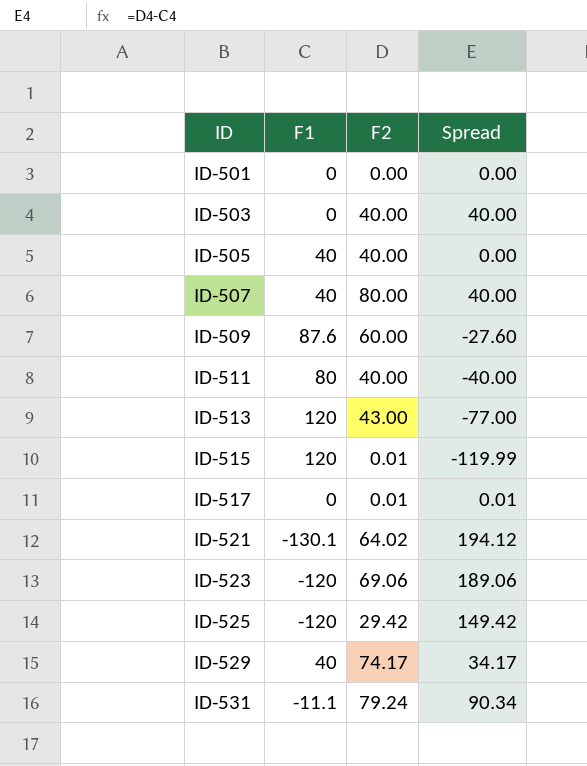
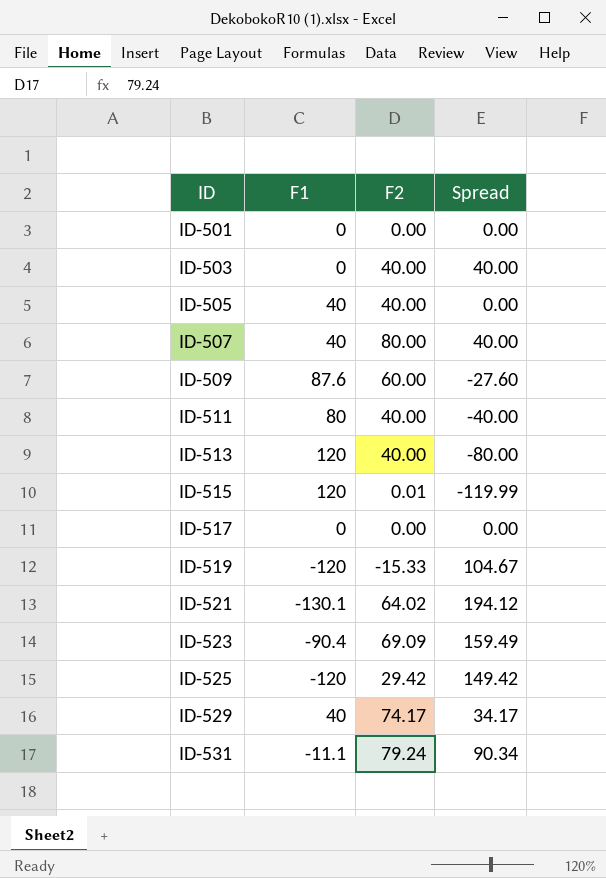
ID-513 | F2: 43.00 -> 40.00
ID-513 | Spread: -77.00 -> -80.00
ID-517 | F2: 0.01 -> 0.00
ID-517 | Spread: 0.01 -> 0.00
row ID-519: none -> -120 | -15.33 | 104.67
ID-523 | F1: -120 -> -90.4
ID-523 | F2: 69.06 -> 69.09
ID-523 | Spread: 189.06 -> 159.49

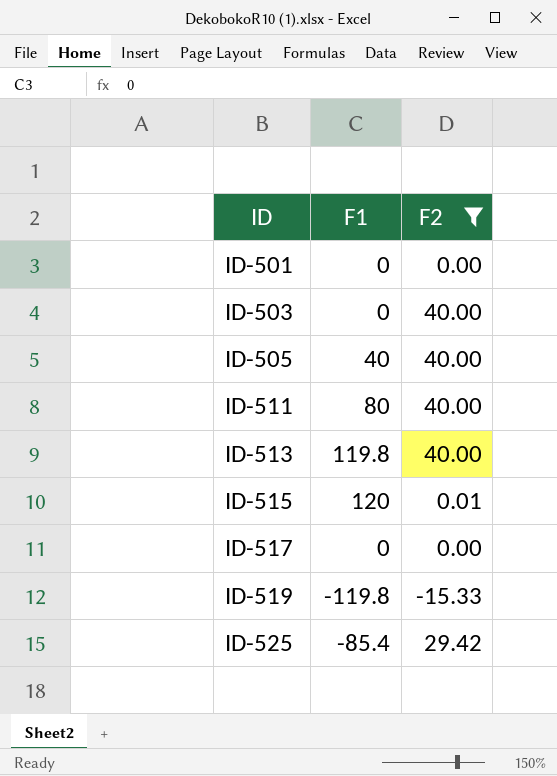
filter: none -> F2 <= 40.00
column Spread | formula: [F2] - [F1] -> none
ID-513 | F1: 120 -> 119.8
ID-519 | F1: -120 -> -119.8
ID-525 | F1: -120 -> -85.4

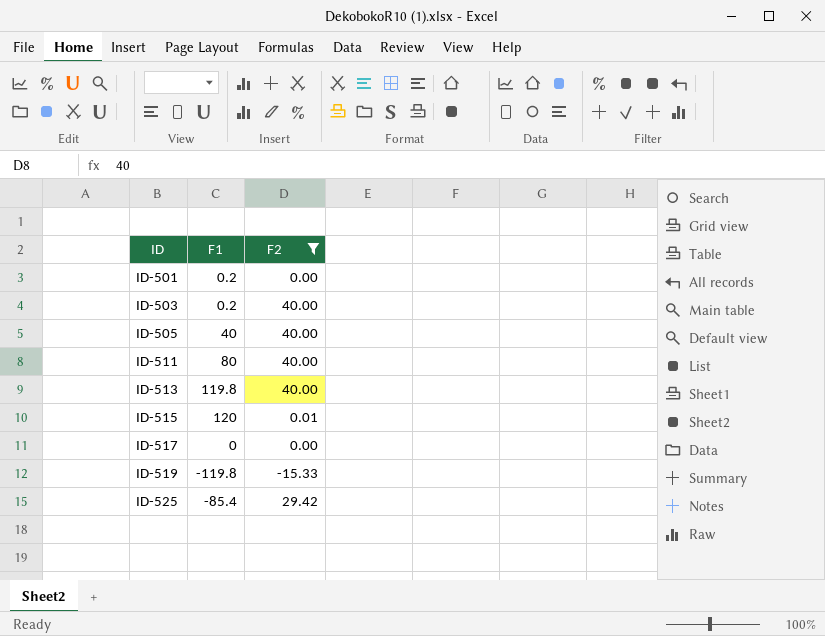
ID-501 | F1: 0 -> 0.2
ID-503 | F1: 0 -> 0.2

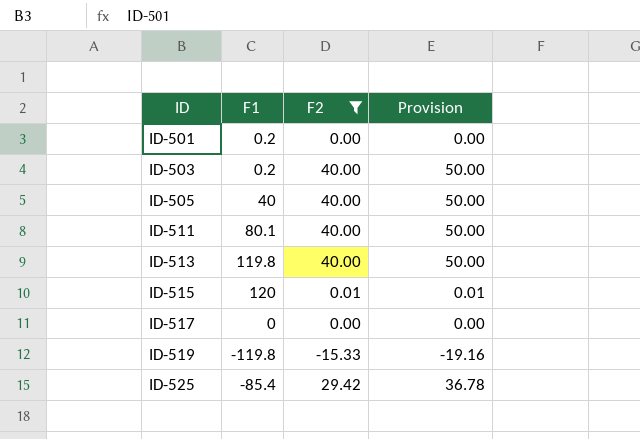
column Provision | formula: none -> [F2] * 1.25
ID-511 | F1: 80 -> 80.1

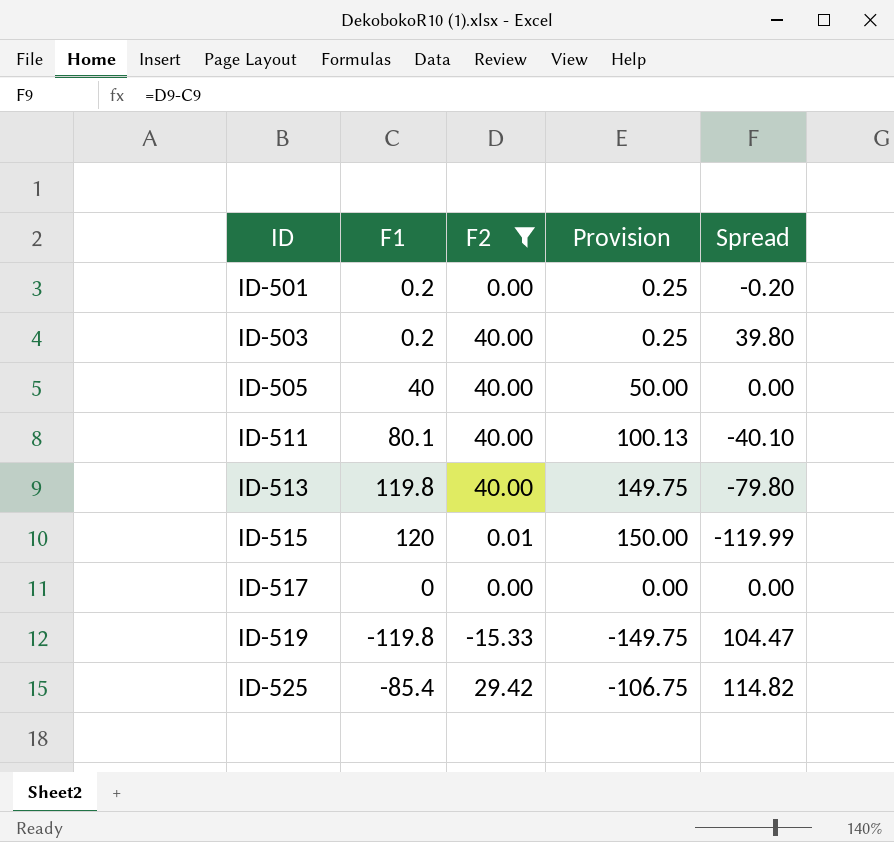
column Provision | formula: [F2] * 1.25 -> [F1] * 1.25
column Spread | formula: none -> [F2] - [F1]

